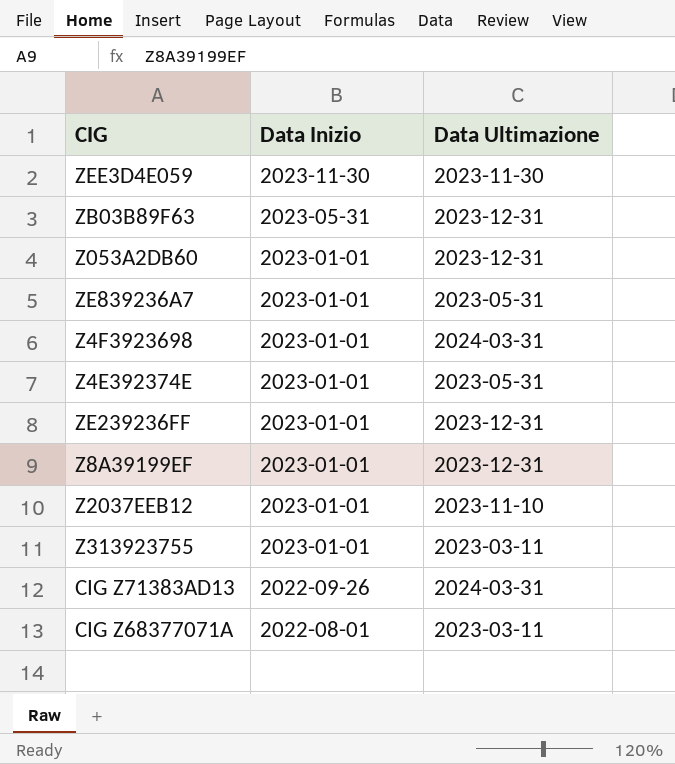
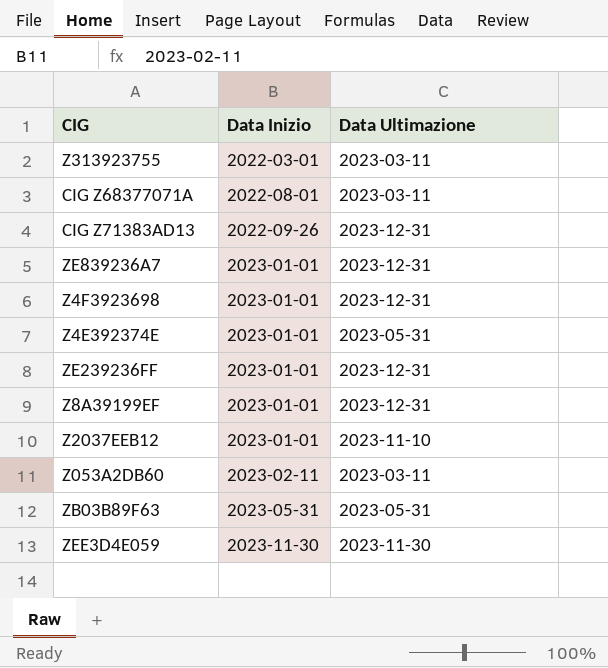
row order: Data Inizio descending -> Data Inizio ascending
Z313923755 | Data Inizio: 2023-01-01 -> 2022-03-01
CIG Z71383AD13 | Data Ultimazione: 2024-03-31 -> 2023-12-31
ZE839236A7 | Data Ultimazione: 2023-05-31 -> 2023-12-31
Z4F3923698 | Data Ultimazione: 2024-03-31 -> 2023-12-31
Z053A2DB60 | Data Inizio: 2023-01-01 -> 2023-02-11
Z053A2DB60 | Data Ultimazione: 2023-12-31 -> 2023-03-11
ZB03B89F63 | Data Ultimazione: 2023-12-31 -> 2023-05-31

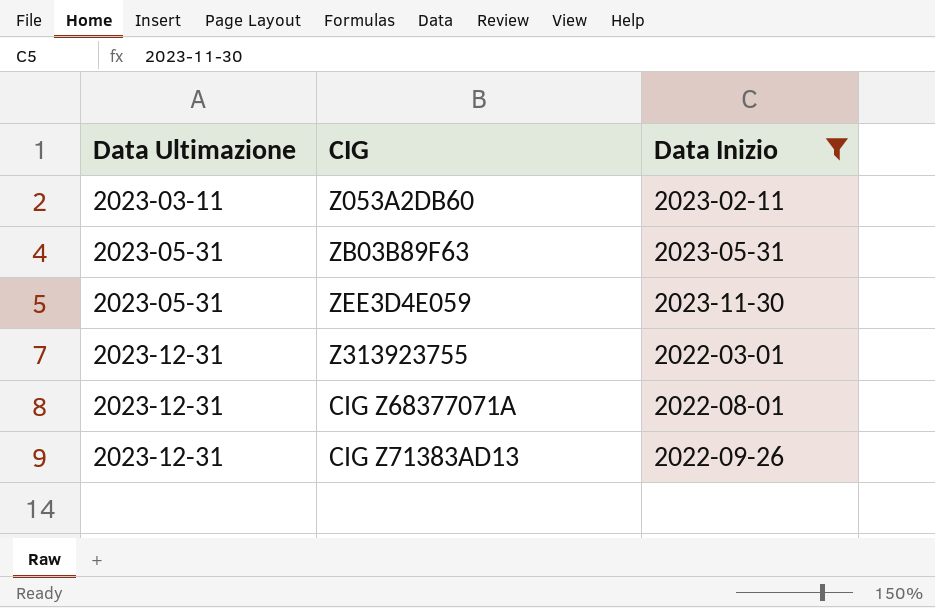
filter: none -> Data Inizio != 2023-01-01
row order: Data Inizio ascending -> Data Ultimazione ascending
column Data Ultimazione | position: 3 -> 1
ZEE3D4E059 | Data Ultimazione: 2023-11-30 -> 2023-05-31
Z313923755 | Data Ultimazione: 2023-03-11 -> 2023-12-31
CIG Z68377071A | Data Ultimazione: 2023-03-11 -> 2023-12-31

